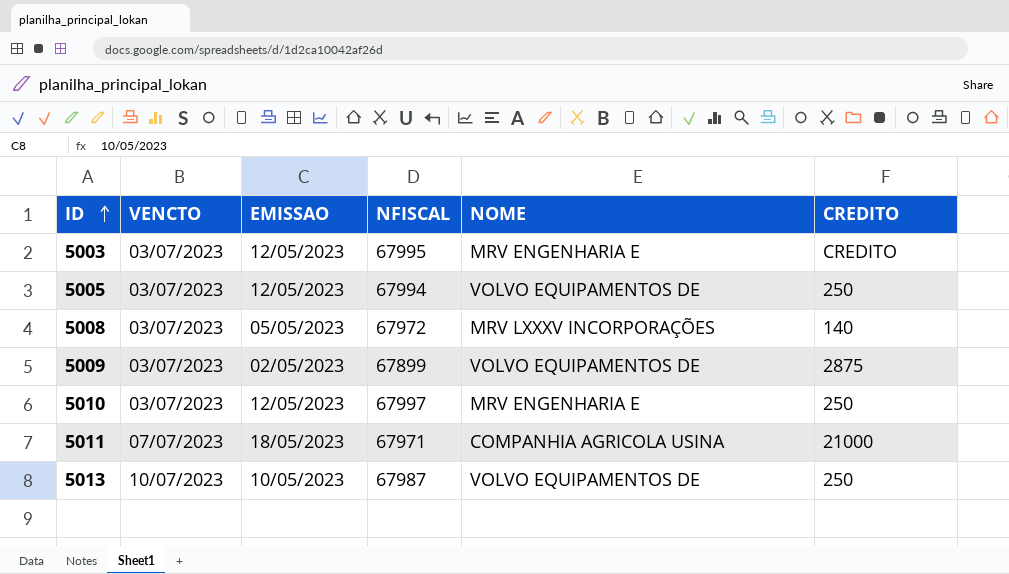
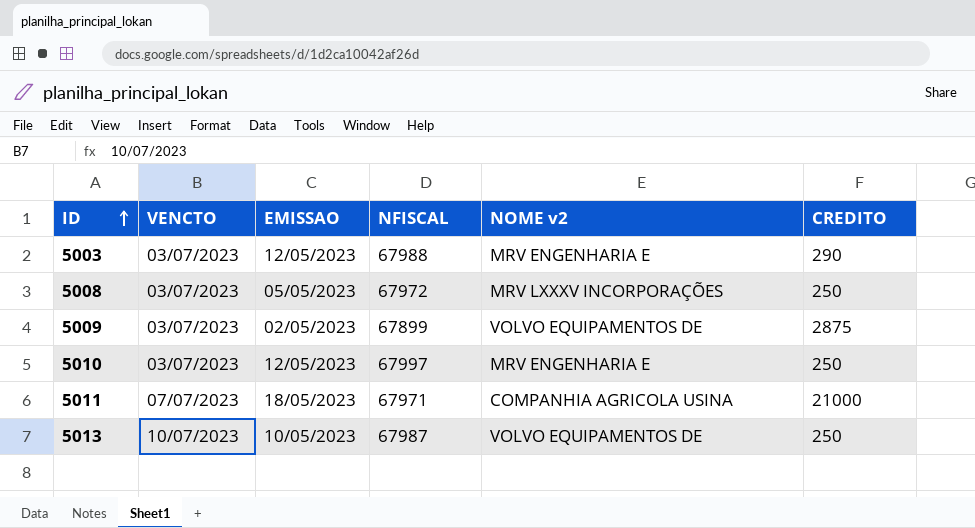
column name: NOME -> NOME v2
row 5005: 03/07/2023 | 12/05/2023 | 67994 | VOLVO EQUIPAMENTOS DE | 250 -> none
5003 | NFISCAL: 67995 -> 67988
5003 | CREDITO: CREDITO -> 290
5008 | CREDITO: 140 -> 250

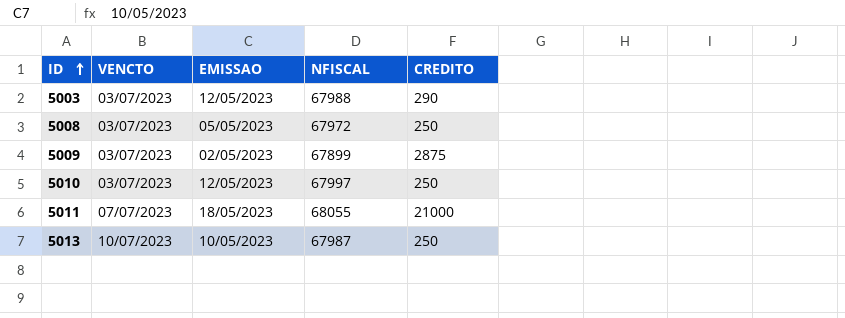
column NOME v2 | position: 5 -> none
5011 | NFISCAL: 67971 -> 68055

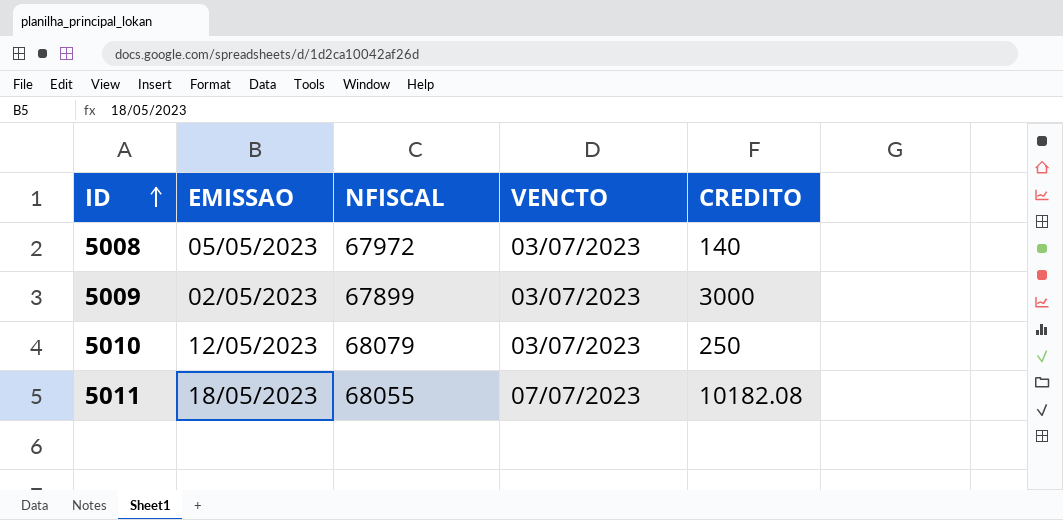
column VENCTO | position: 2 -> 4
row 5003: 03/07/2023 | 12/05/2023 | 67988 | 290 -> none
row 5013: 10/07/2023 | 10/05/2023 | 67987 | 250 -> none
5008 | CREDITO: 250 -> 140
5009 | CREDITO: 2875 -> 3000
5010 | NFISCAL: 67997 -> 68079
5011 | CREDITO: 21000 -> 10182.08

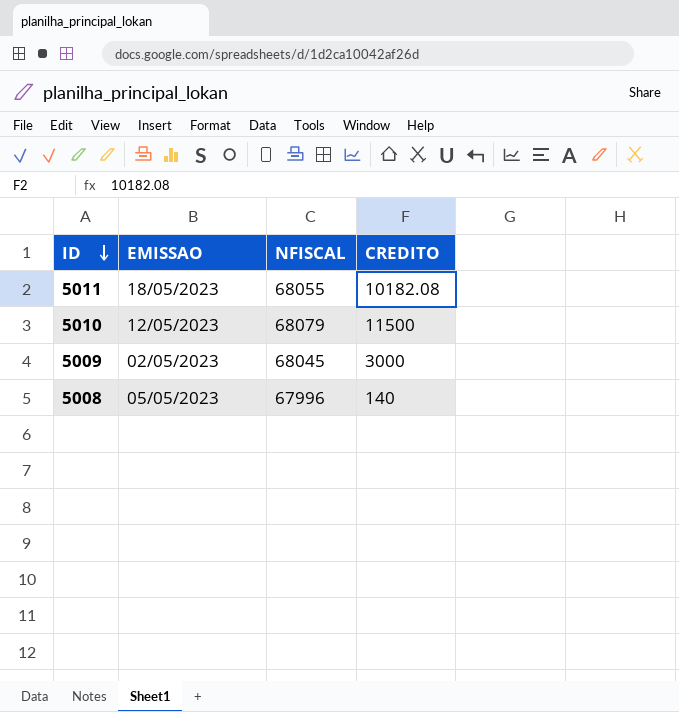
row order: ID ascending -> ID descending
column VENCTO | position: 4 -> none
5010 | CREDITO: 250 -> 11500
5009 | NFISCAL: 67899 -> 68045
5008 | NFISCAL: 67972 -> 67996

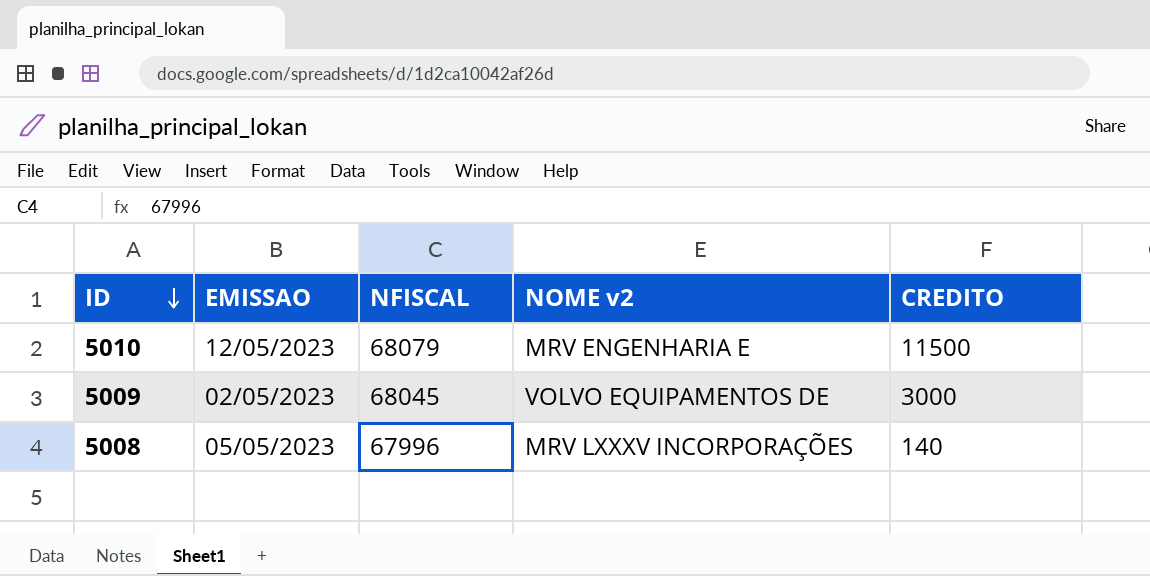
column NOME v2 | position: none -> 4
row 5011: 18/05/2023 | 68055 | 10182.08 -> none

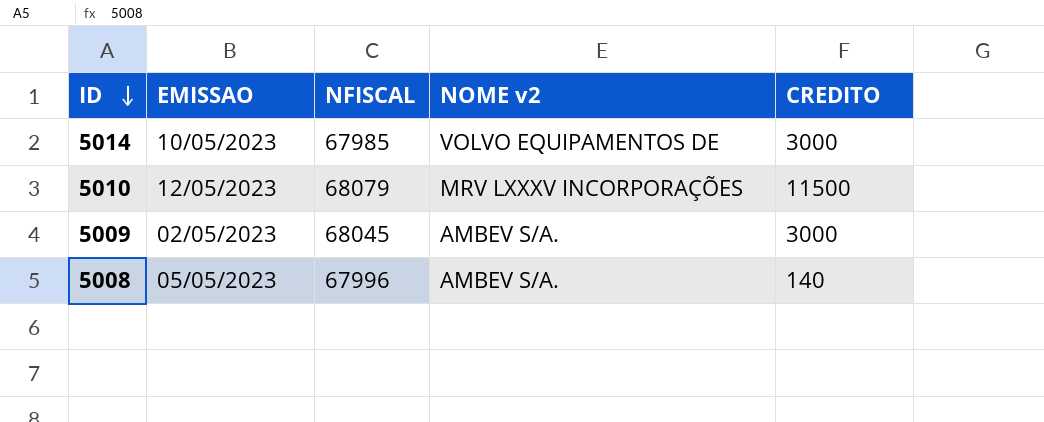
row 5014: none -> 10/05/2023 | 67985 | VOLVO EQUIPAMENTOS DE | 3000
5010 | NOME v2: MRV ENGENHARIA E -> MRV LXXXV INCORPORAÇÕES
5009 | NOME v2: VOLVO EQUIPAMENTOS DE -> AMBEV S/A.
5008 | NOME v2: MRV LXXXV INCORPORAÇÕES -> AMBEV S/A.

